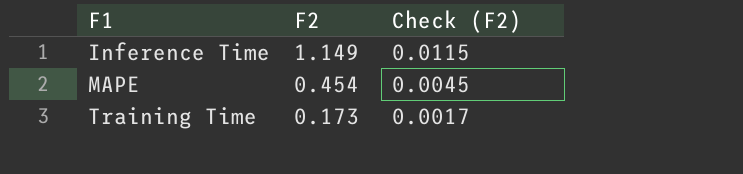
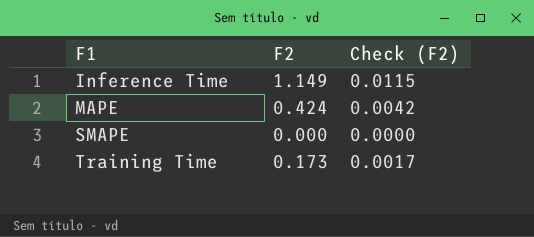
MAPE | F2: 0.454 -> 0.424
MAPE | Check (F2): 0.0045 -> 0.0042
row SMAPE: none -> 0.000 | 0.0000

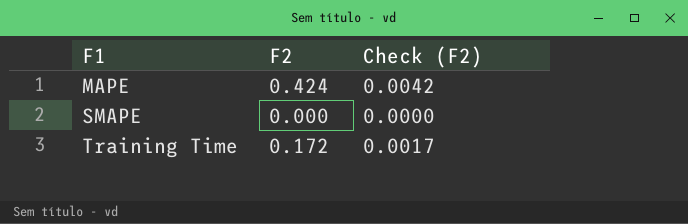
row Inference Time: 1.149 | 0.0115 -> none
Training Time | F2: 0.173 -> 0.172

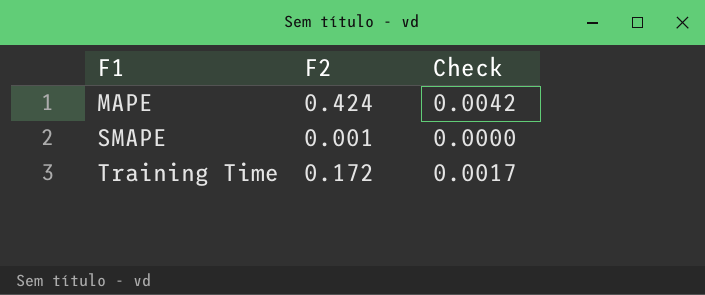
column name: Check (F2) -> Check
SMAPE | F2: 0.000 -> 0.001

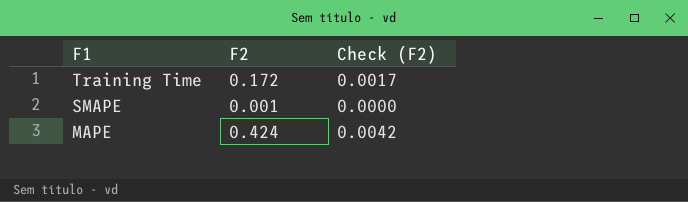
row order: F1 ascending -> F1 descending
column name: Check -> Check (F2)

